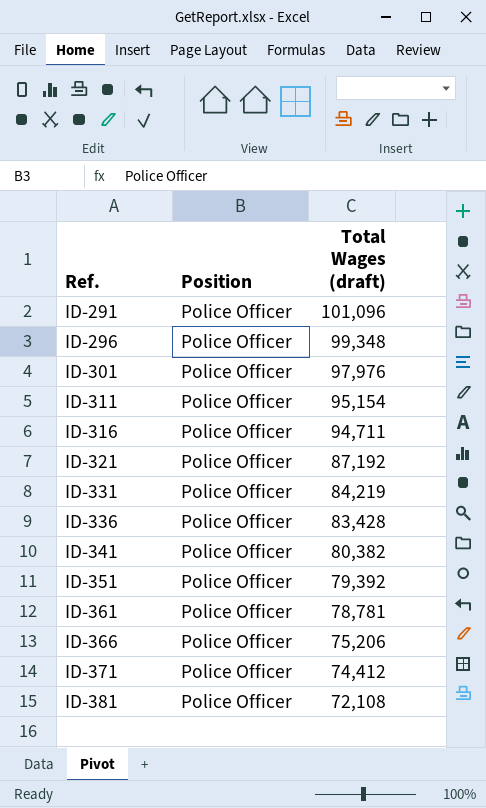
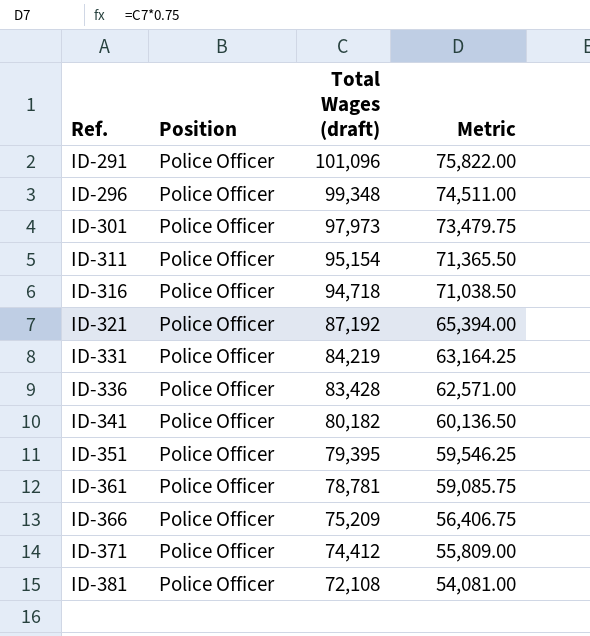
column Metric | formula: none -> [Total Wages (draft)] * 0.75
ID-301 | Total Wages (draft): 97,976 -> 97,973
ID-316 | Total Wages (draft): 94,711 -> 94,718
ID-341 | Total Wages (draft): 80,382 -> 80,182
ID-351 | Total Wages (draft): 79,392 -> 79,395
ID-366 | Total Wages (draft): 75,206 -> 75,209

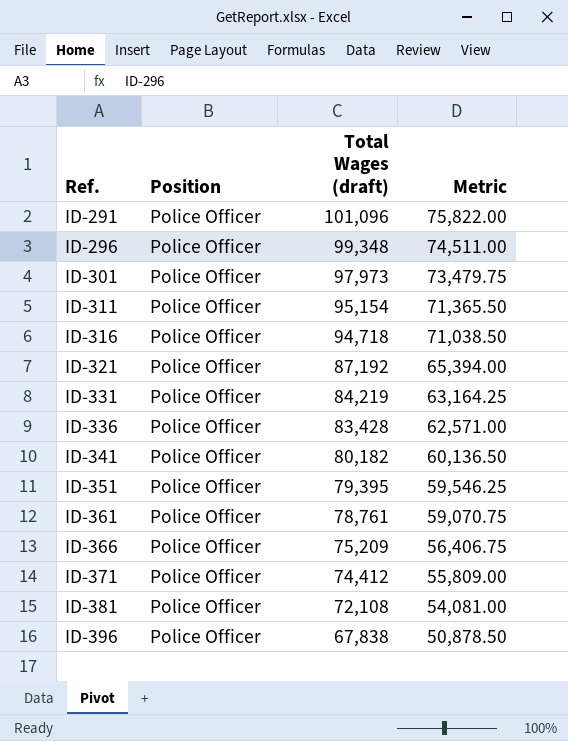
ID-361 | Total Wages (draft): 78,781 -> 78,761
ID-361 | Metric: 59,085.75 -> 59,070.75
row ID-396: none -> Police Officer | 67,838 | 50,878.50

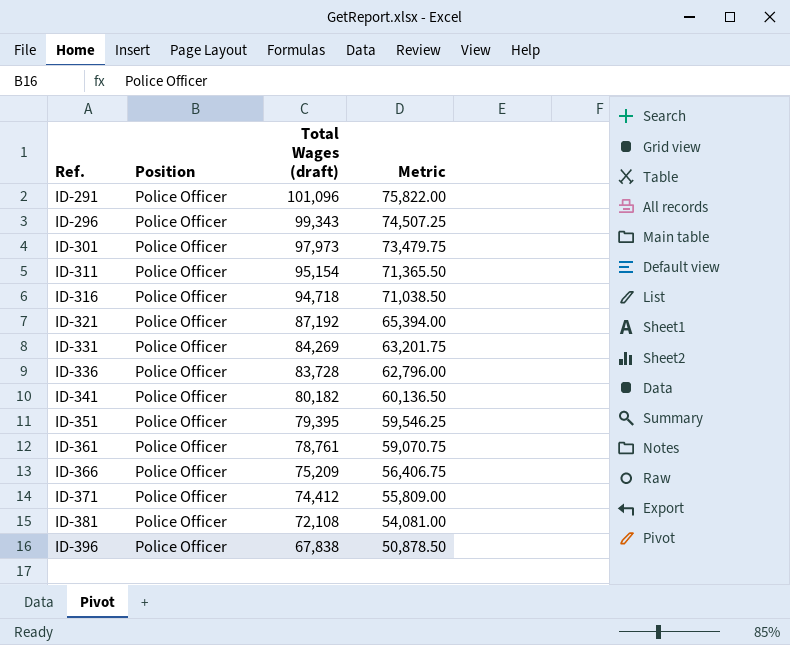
ID-296 | Total Wages (draft): 99,348 -> 99,343
ID-296 | Metric: 74,511.00 -> 74,507.25
ID-331 | Total Wages (draft): 84,219 -> 84,269
ID-331 | Metric: 63,164.25 -> 63,201.75
ID-336 | Total Wages (draft): 83,428 -> 83,728
ID-336 | Metric: 62,571.00 -> 62,796.00

